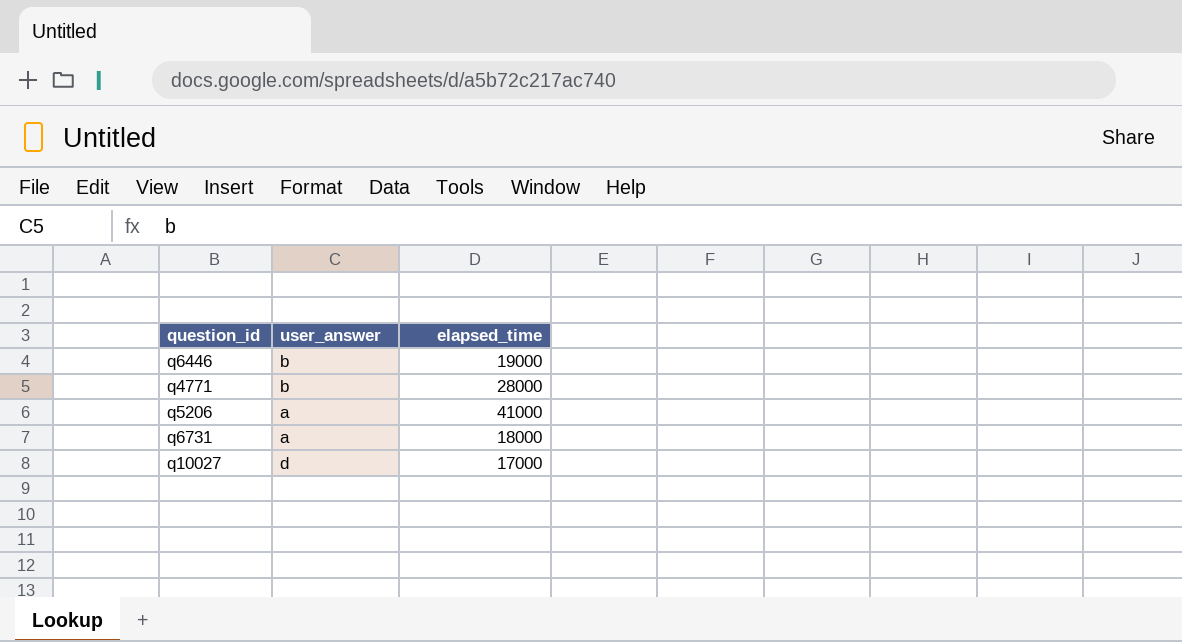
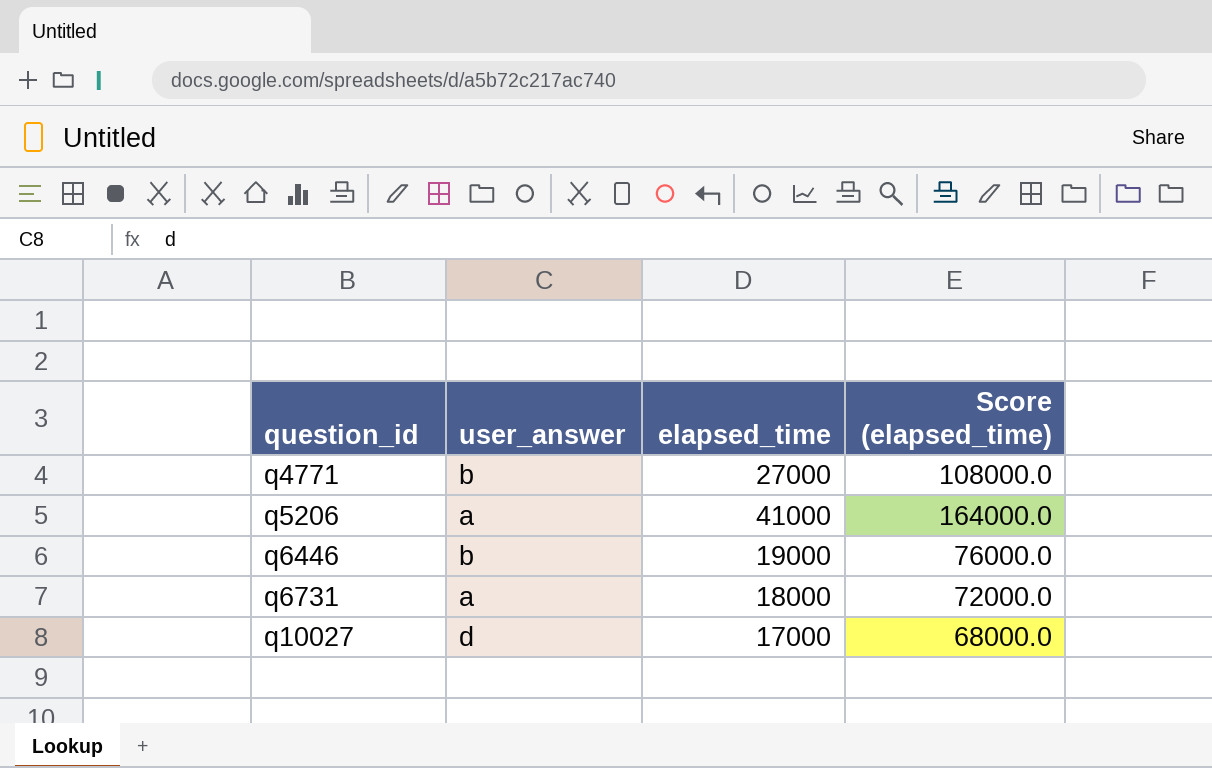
row order: none -> question_id ascending
column Score (elapsed_time) | formula: none -> [elapsed_time] * 4
q4771 | elapsed_time: 28000 -> 27000

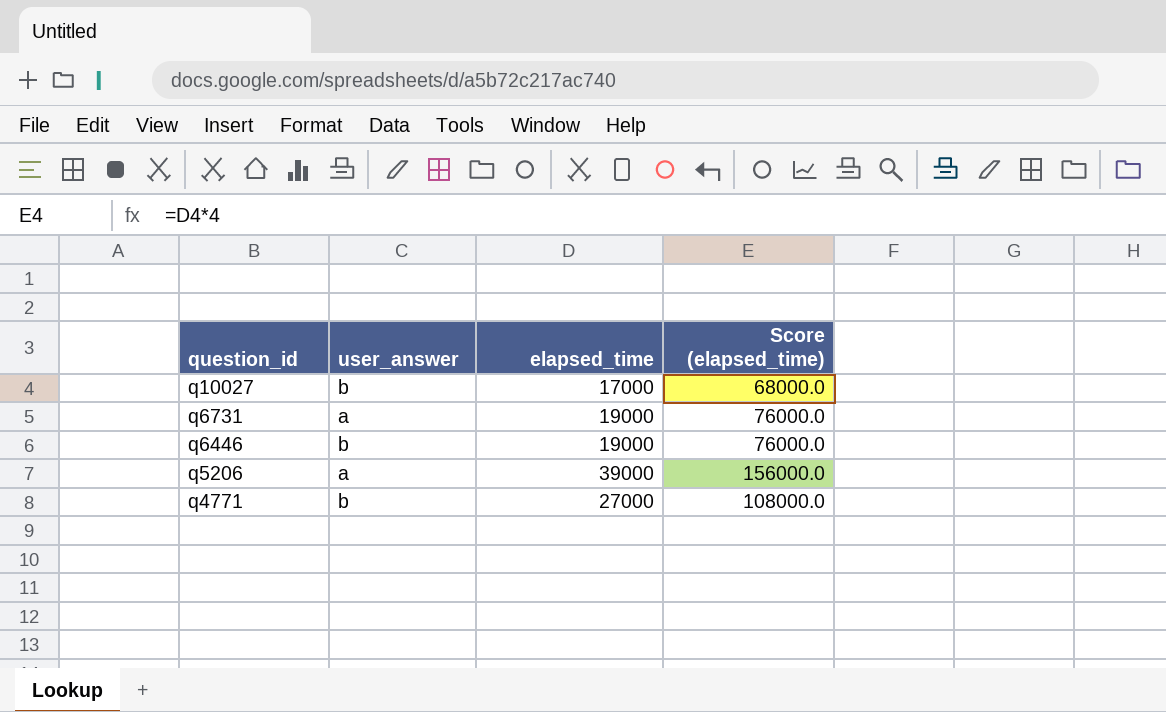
row order: question_id ascending -> question_id descending
q10027 | user_answer: d -> b
q6731 | elapsed_time: 18000 -> 19000
q6731 | Score (elapsed_time): 72000.0 -> 76000.0
q5206 | elapsed_time: 41000 -> 39000
q5206 | Score (elapsed_time): 164000.0 -> 156000.0

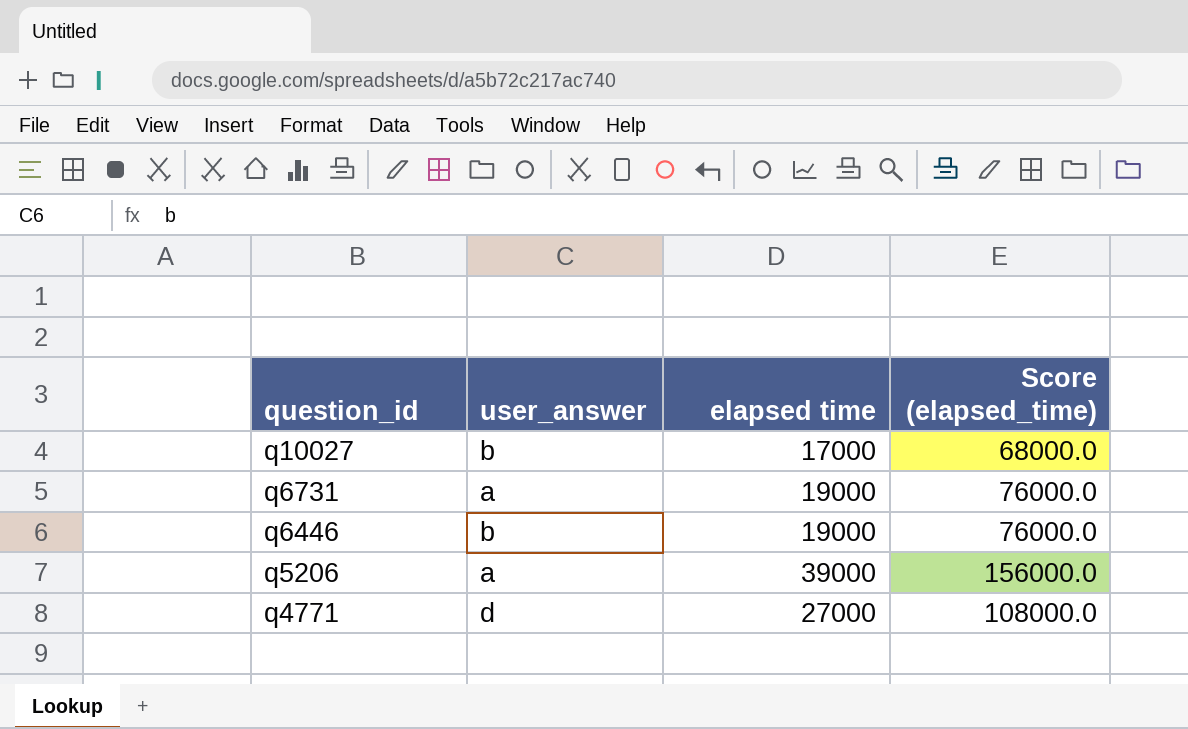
column name: elapsed_time -> elapsed time
q4771 | user_answer: b -> d

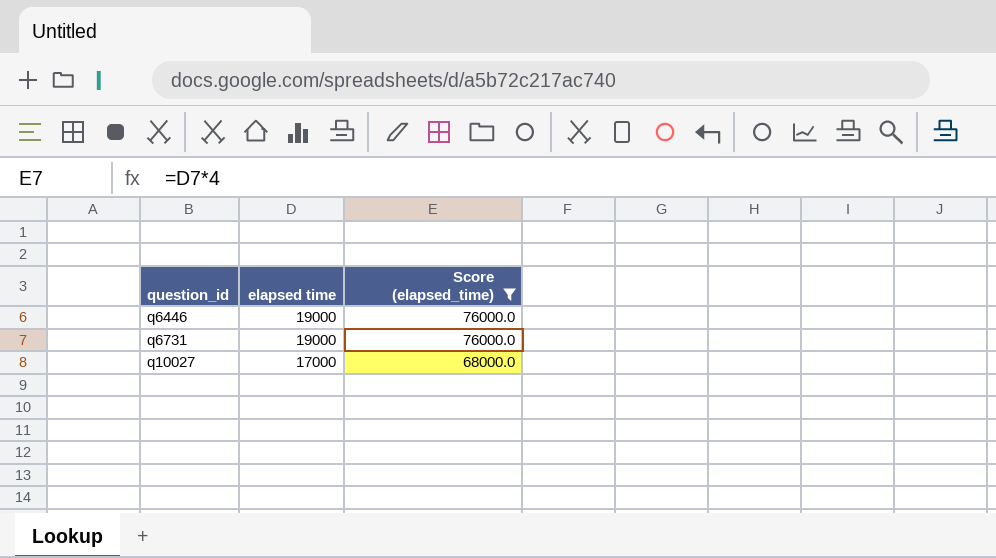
filter: none -> Score (elapsed_time) <= 76000.0
row order: question_id descending -> question_id ascending
column user_answer | position: 2 -> none

